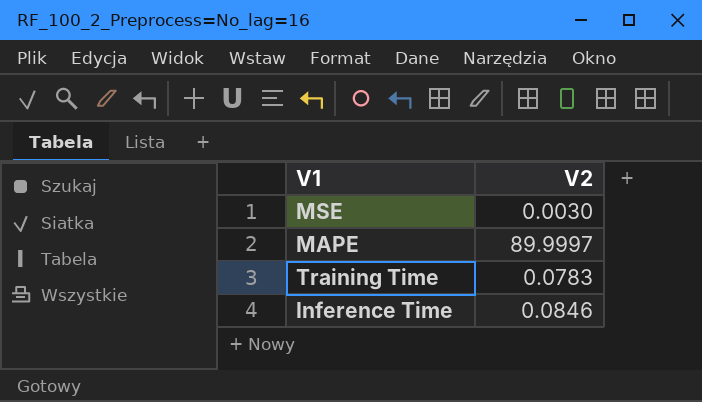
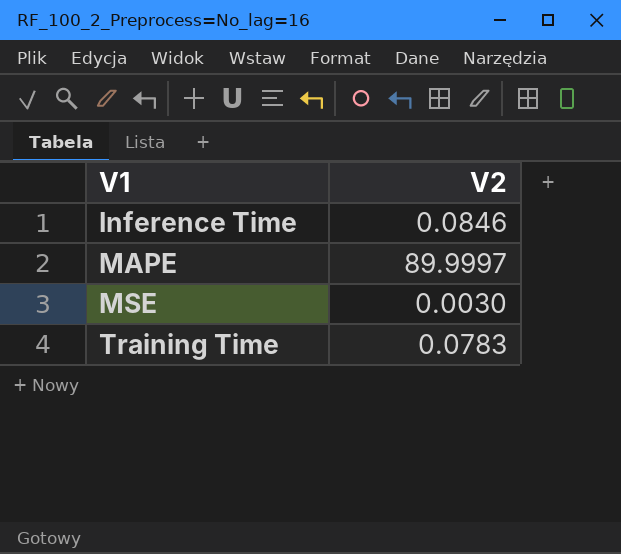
row order: none -> V1 ascending

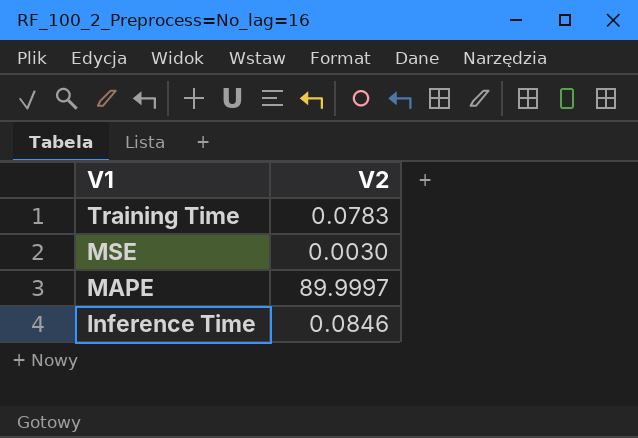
row order: V1 ascending -> V1 descending

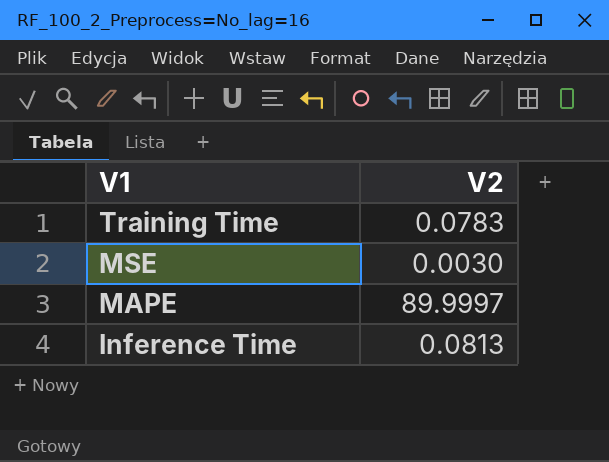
Inference Time | V2: 0.0846 -> 0.0813

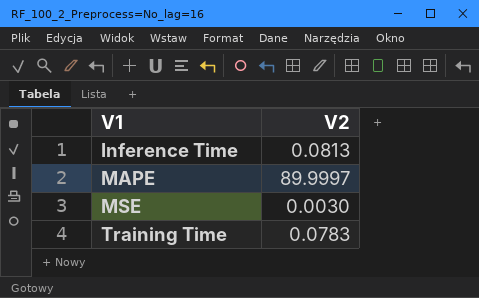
row order: V1 descending -> V1 ascending

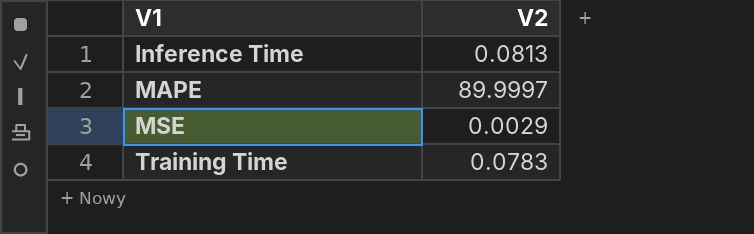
MSE | V2: 0.0030 -> 0.0029

